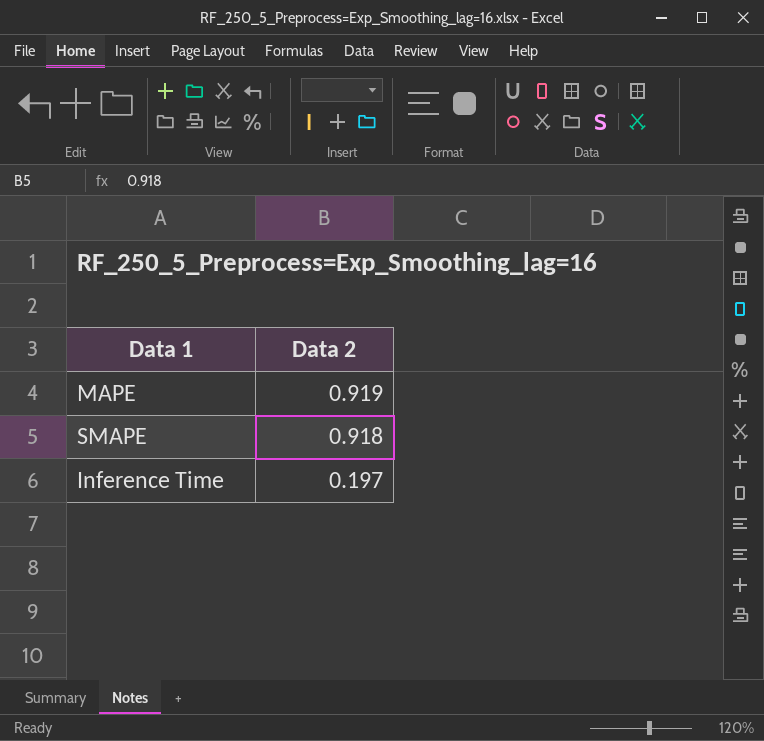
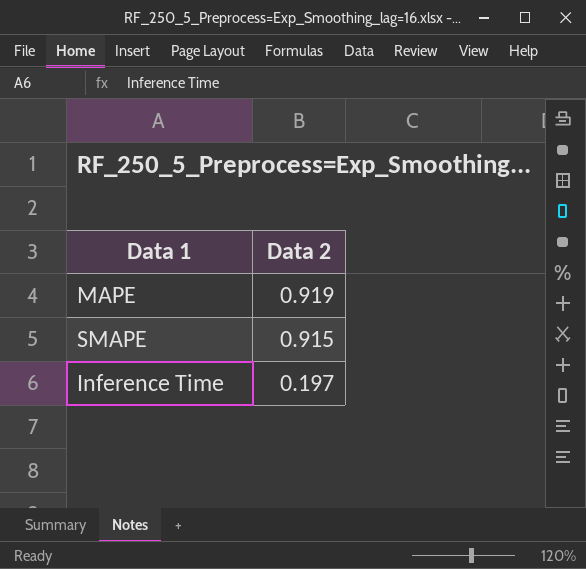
SMAPE | Data 2: 0.918 -> 0.915

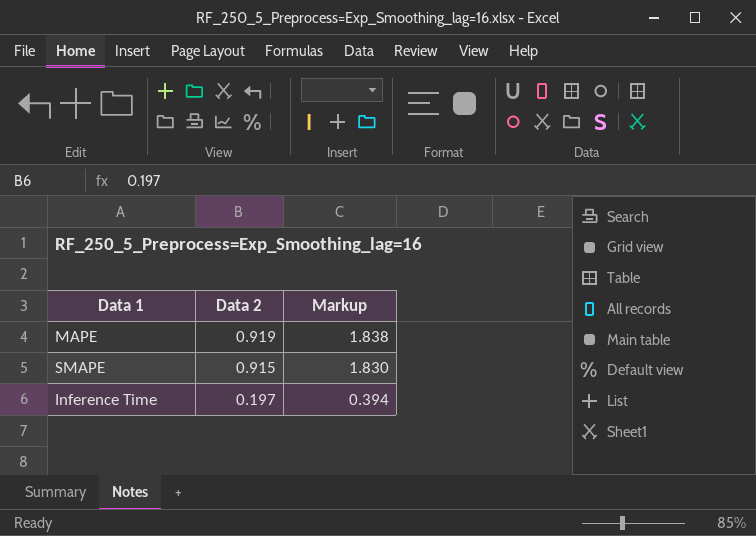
column Markup | formula: none -> [Data 2] * 2

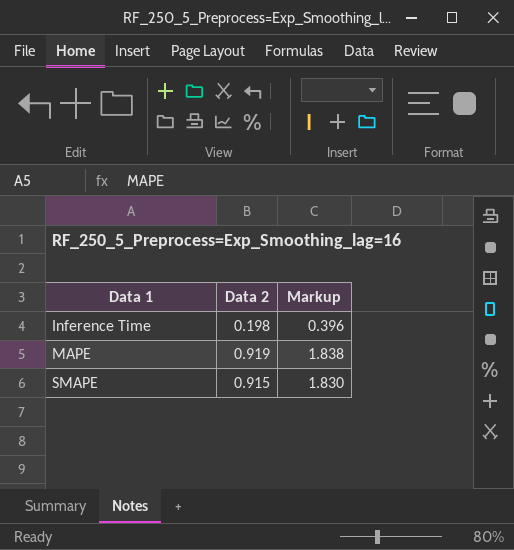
row order: Data 2 descending -> Data 1 ascending
Inference Time | Data 2: 0.197 -> 0.198
Inference Time | Markup: 0.394 -> 0.396

